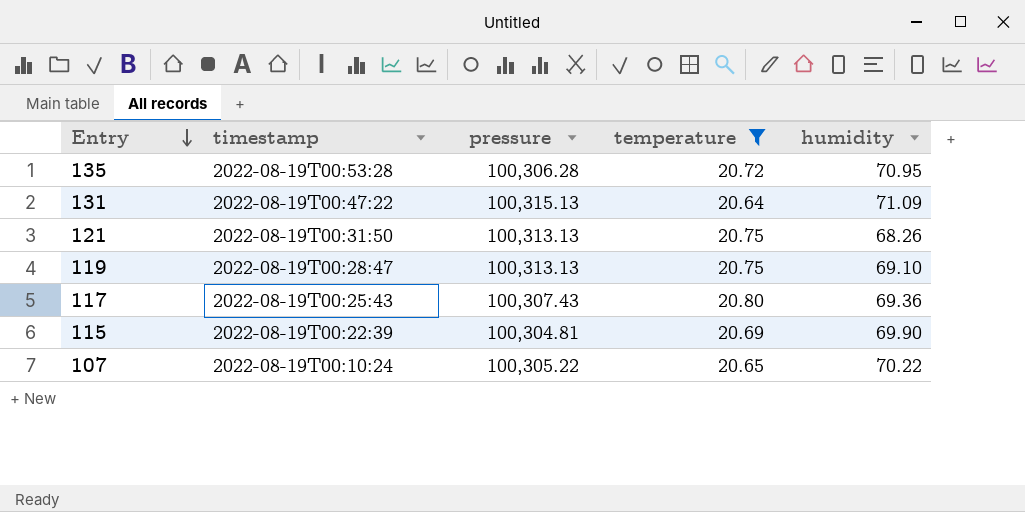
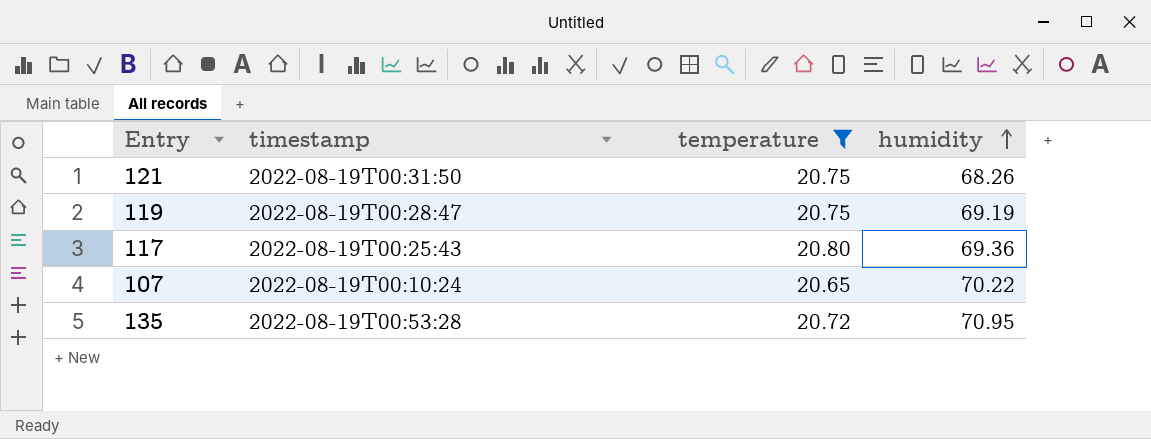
row order: Entry descending -> humidity ascending
column pressure | position: 3 -> none
row 131: 2022-08-19T00:47:22 | 100,315.13 | 20.64 | 71.09 -> none
row 115: 2022-08-19T00:22:39 | 100,304.81 | 20.69 | 69.90 -> none
119 | humidity: 69.10 -> 69.19

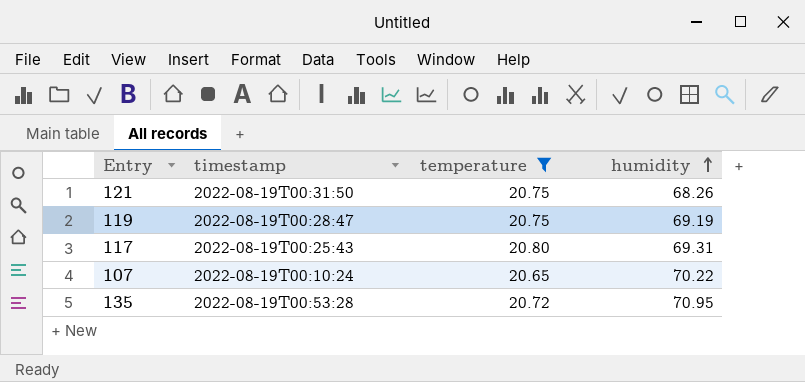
117 | humidity: 69.36 -> 69.31

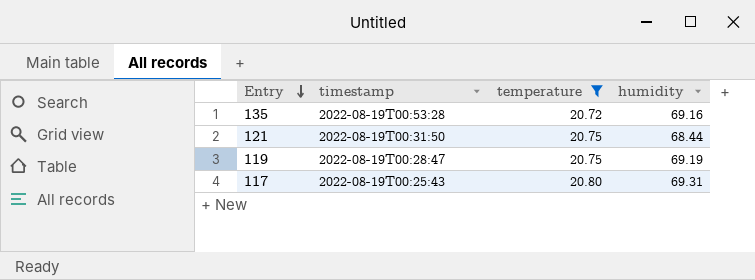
row order: humidity ascending -> Entry descending
row 107: 2022-08-19T00:10:24 | 20.65 | 70.22 -> none
135 | humidity: 70.95 -> 69.16
121 | humidity: 68.26 -> 68.44

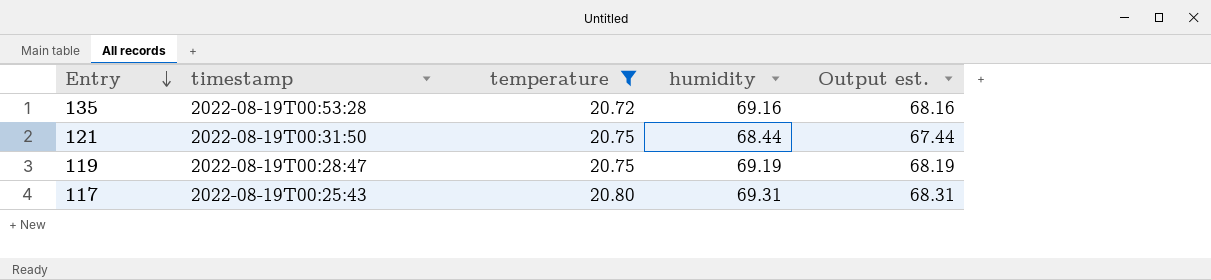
column Output est. | formula: none -> [humidity] - 1

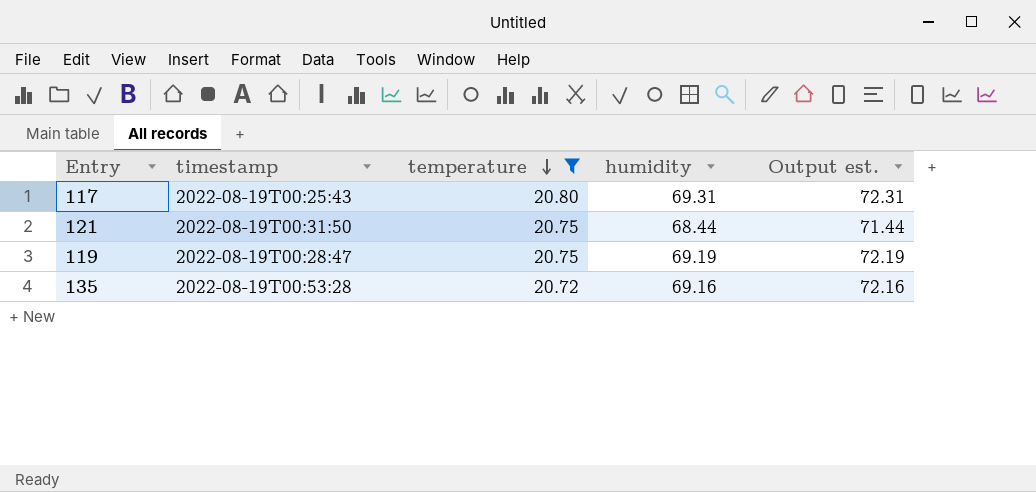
row order: Entry descending -> temperature descending
column Output est. | formula: [humidity] - 1 -> [humidity] + 3

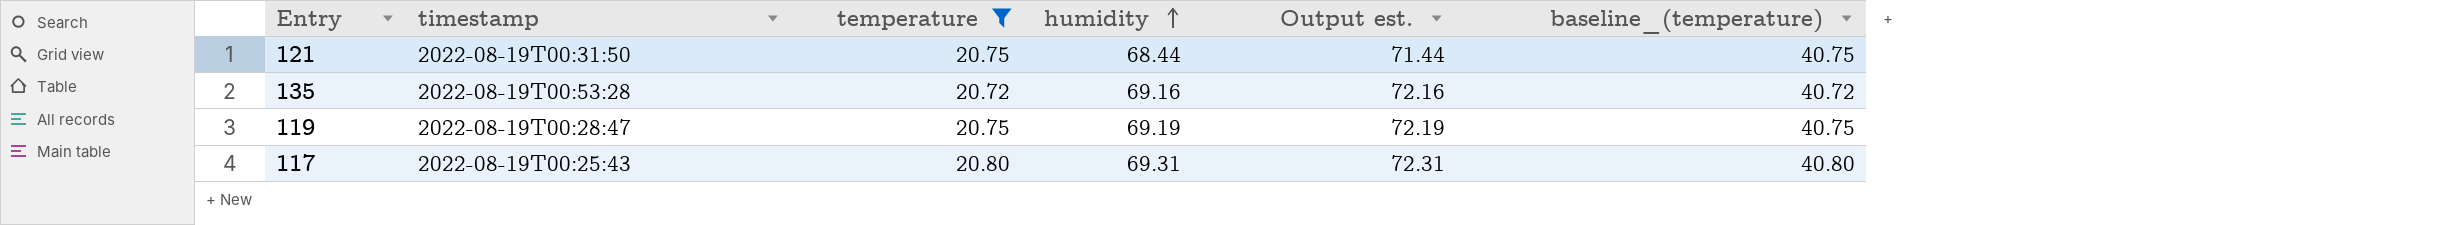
row order: temperature descending -> humidity ascending
column baseline_(temperature) | formula: none -> [temperature] + 20

